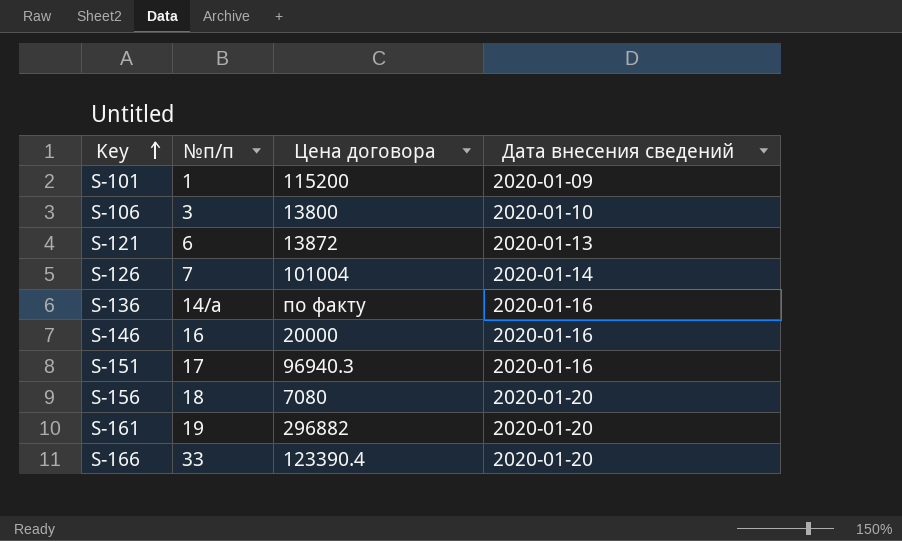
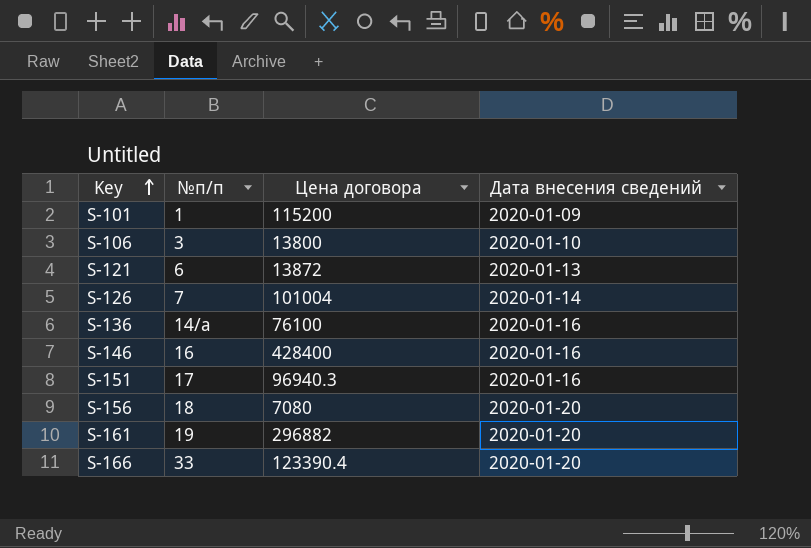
S-136 | Цена договора: по факту -> 76100
S-146 | Цена договора: 20000 -> 428400

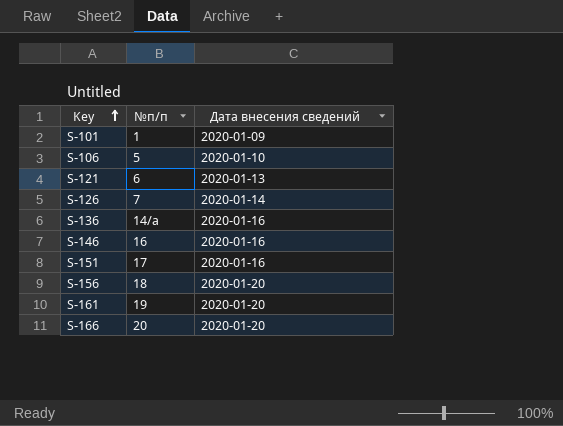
column Цена договора | position: 3 -> none
S-106 | №п/п: 3 -> 5
S-166 | №п/п: 33 -> 20

